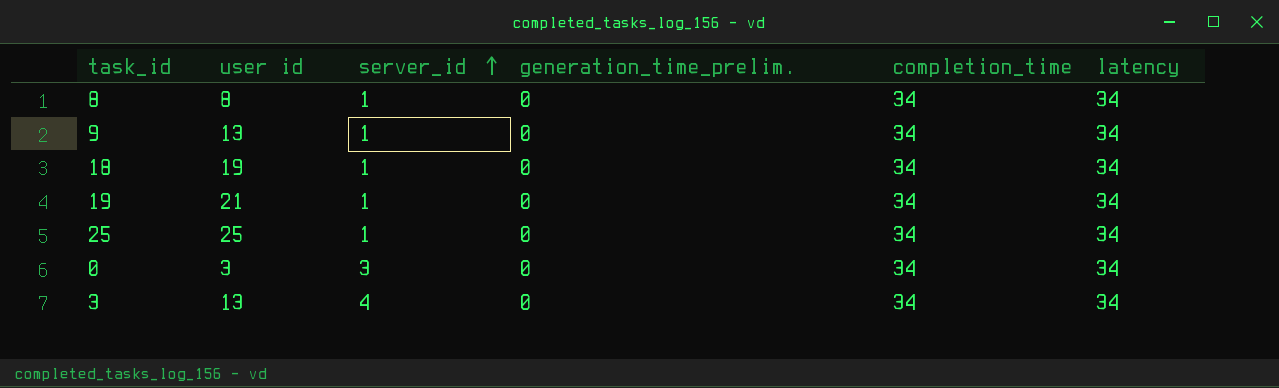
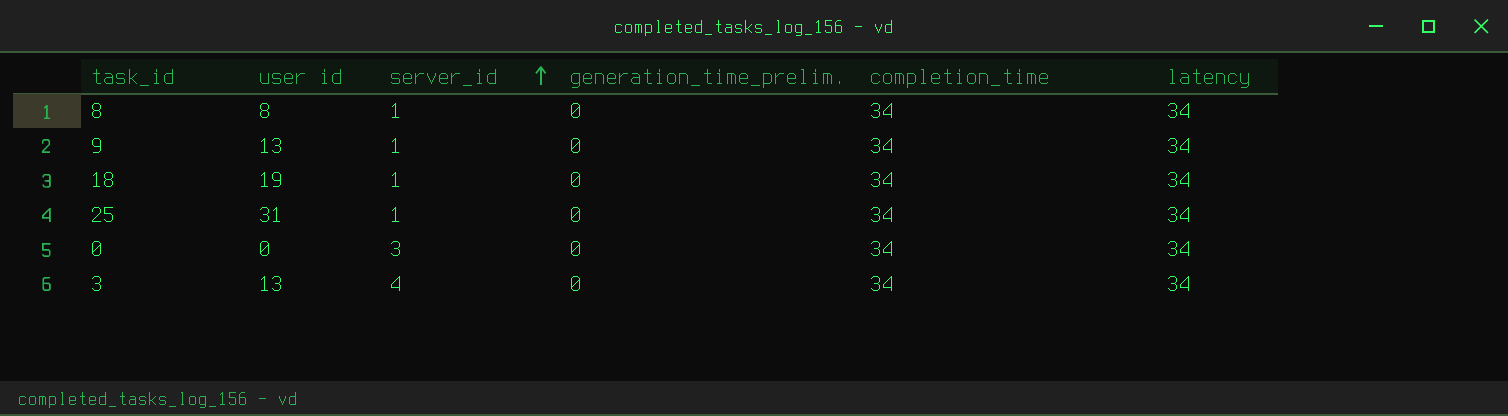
row 19: 21 | 1 | 0 | 34 | 34 -> none
25 | user id: 25 -> 31
0 | user id: 3 -> 0

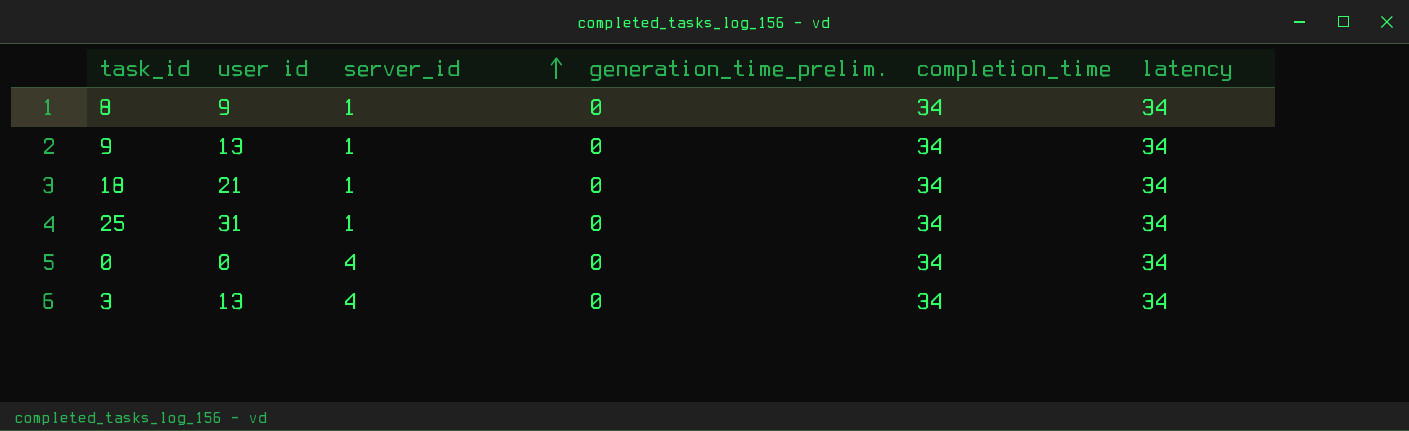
8 | user id: 8 -> 9
18 | user id: 19 -> 21
0 | server_id: 3 -> 4

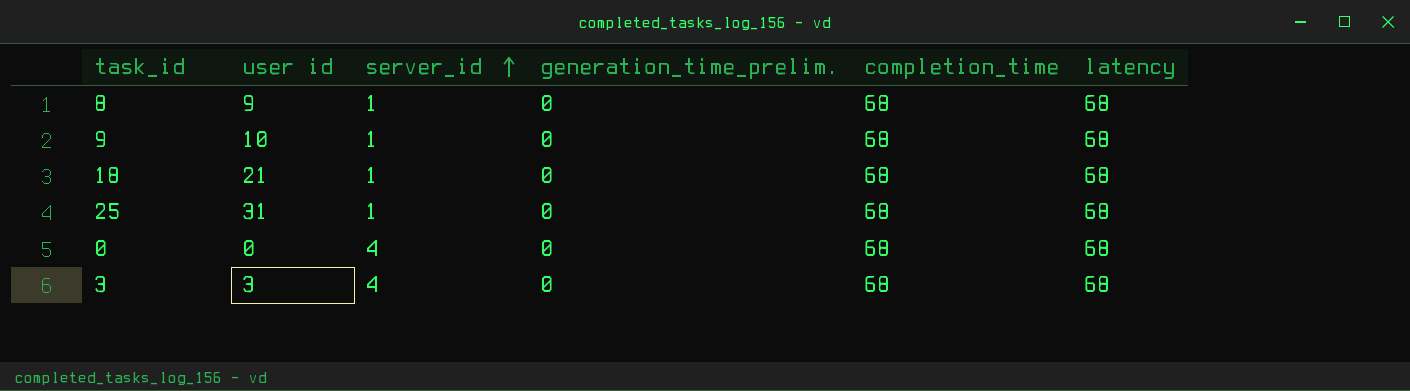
8 | completion_time: 34 -> 68
8 | latency: 34 -> 68
9 | user id: 13 -> 10
9 | completion_time: 34 -> 68
9 | latency: 34 -> 68
18 | completion_time: 34 -> 68
18 | latency: 34 -> 68
25 | completion_time: 34 -> 68
25 | latency: 34 -> 68
0 | completion_time: 34 -> 68
0 | latency: 34 -> 68
3 | user id: 13 -> 3
3 | completion_time: 34 -> 68
3 | latency: 34 -> 68

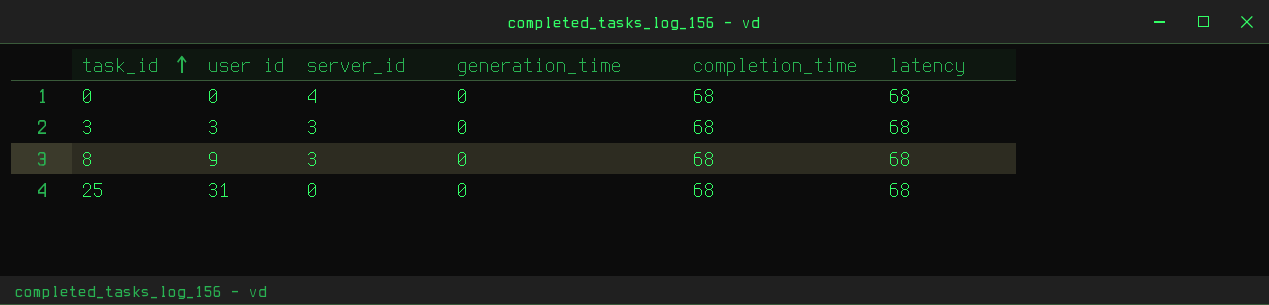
row order: server_id ascending -> task_id ascending
column name: generation_time_prelim. -> generation_time
row 9: 10 | 1 | 0 | 68 | 68 -> none
row 18: 21 | 1 | 0 | 68 | 68 -> none
3 | server_id: 4 -> 3
8 | server_id: 1 -> 3
25 | server_id: 1 -> 0

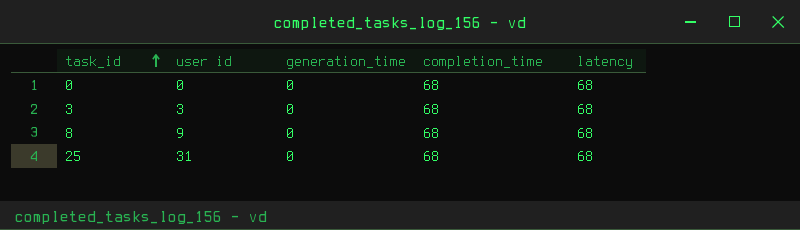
column server_id | position: 3 -> none

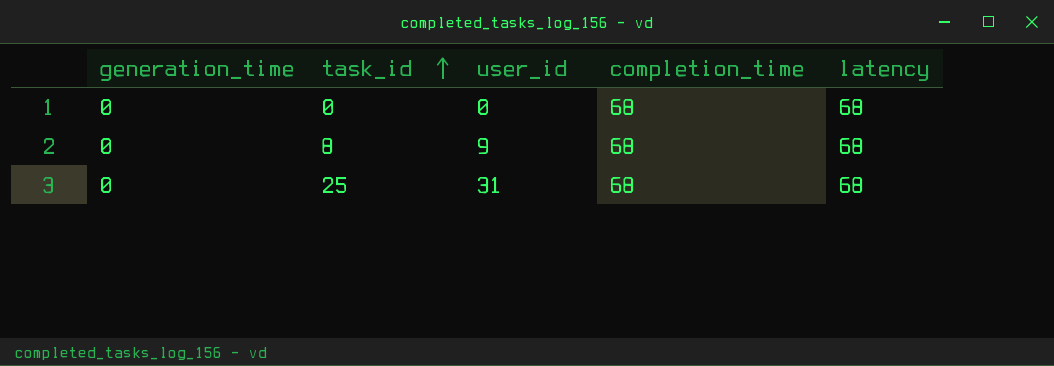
column generation_time | position: 3 -> 1
column name: user id -> user_id
row 3: 3 | 0 | 68 | 68 -> none

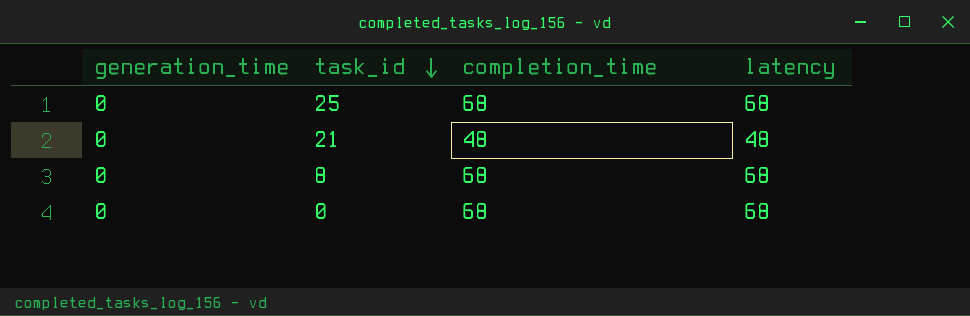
row order: task_id ascending -> task_id descending
column user_id | position: 3 -> none
row 21: none -> 0 | 48 | 48

